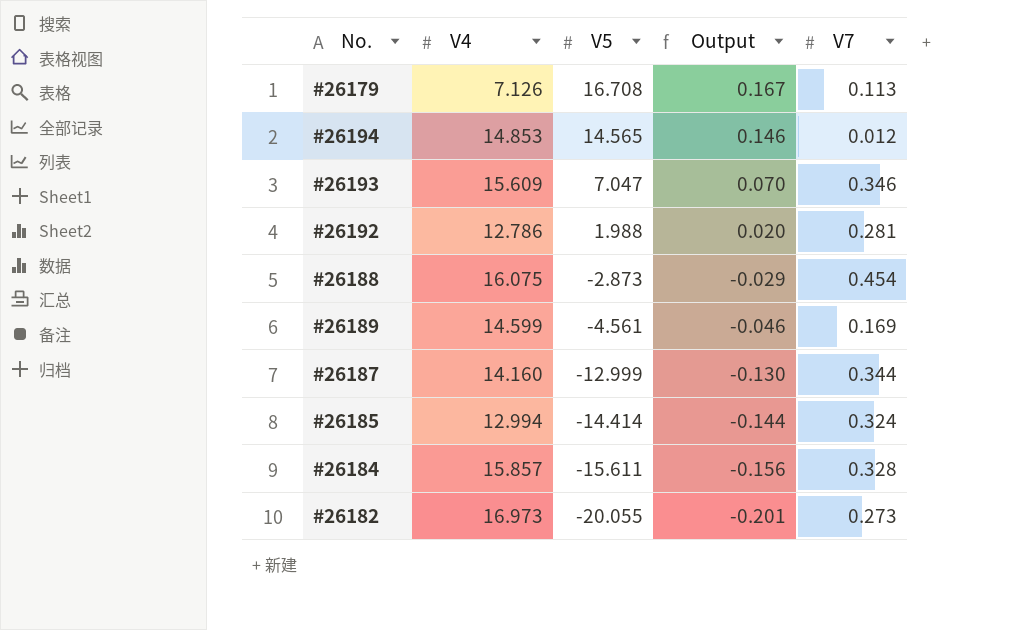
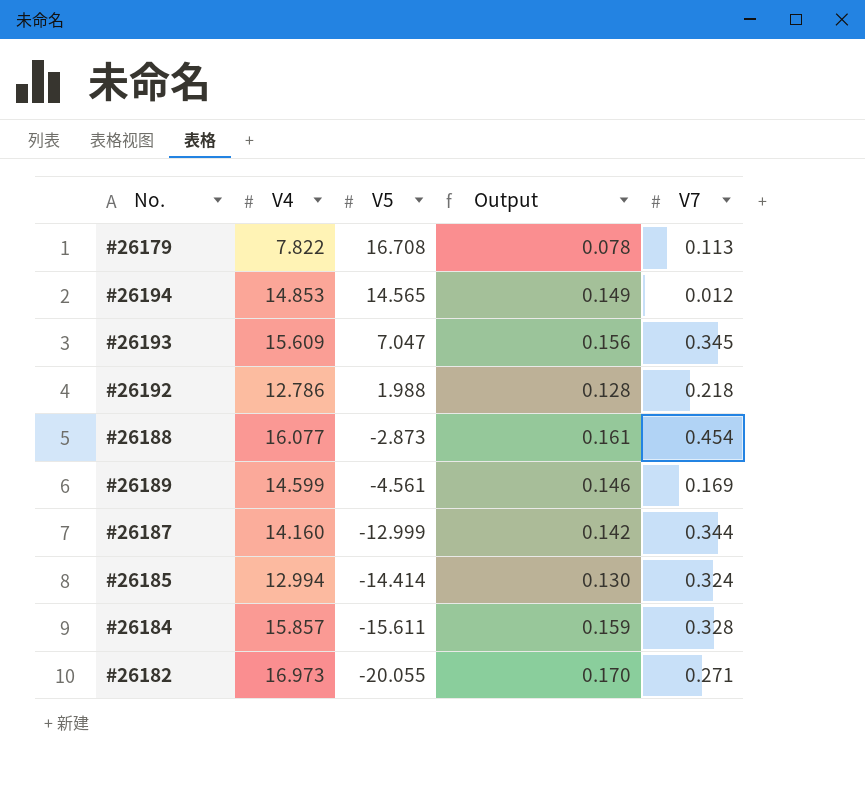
column Output | formula: [V5] * 0.01 -> [V4] * 0.01
#26179 | V4: 7.126 -> 7.822
#26193 | V7: 0.346 -> 0.345
#26192 | V7: 0.281 -> 0.218
#26188 | V4: 16.075 -> 16.077
#26182 | V7: 0.273 -> 0.271

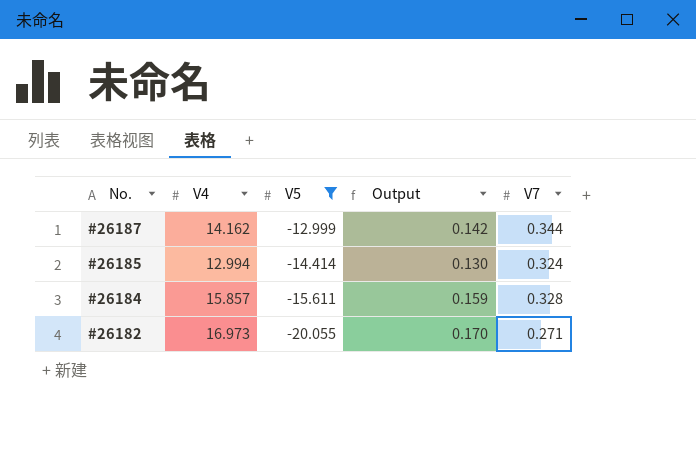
filter: none -> V5 <= -12.999
#26187 | V4: 14.160 -> 14.162

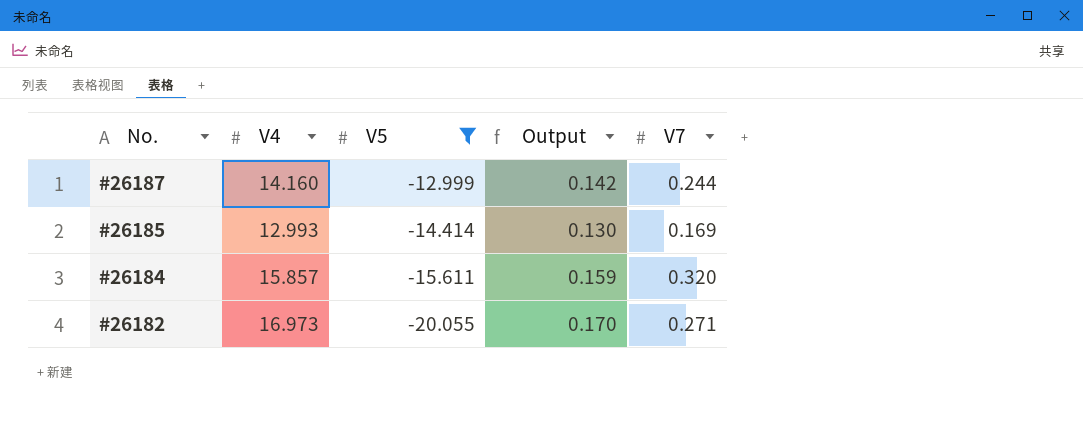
#26187 | V4: 14.162 -> 14.160
#26187 | V7: 0.344 -> 0.244
#26185 | V4: 12.994 -> 12.993
#26185 | V7: 0.324 -> 0.169
#26184 | V7: 0.328 -> 0.320

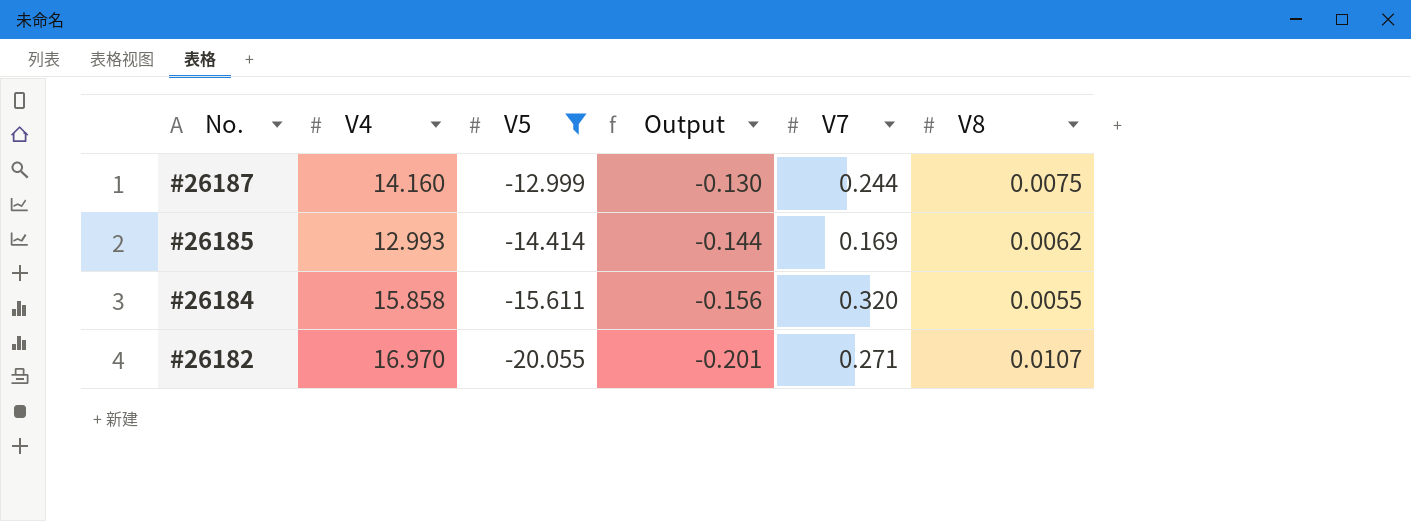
column Output | formula: [V4] * 0.01 -> [V5] * 0.01
column V8 | position: none -> 6
#26184 | V4: 15.857 -> 15.858
#26182 | V4: 16.973 -> 16.970

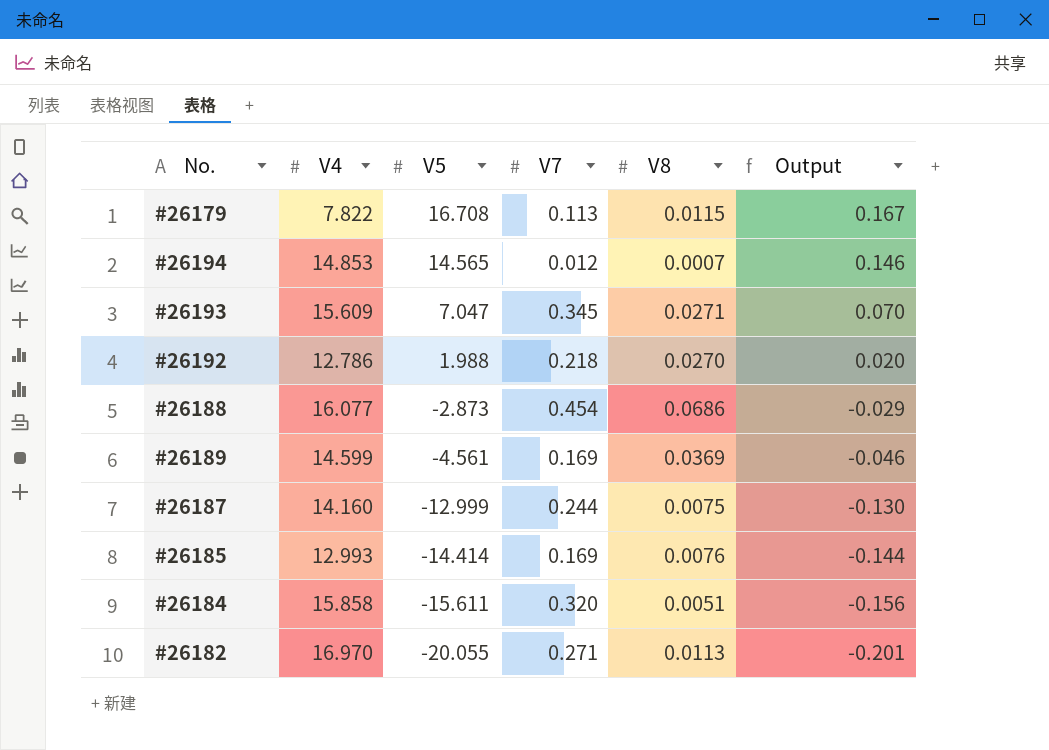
filter: V5 <= -12.999 -> none
column Output | position: 4 -> 6
#26185 | V8: 0.0062 -> 0.0076
#26184 | V8: 0.0055 -> 0.0051
#26182 | V8: 0.0107 -> 0.0113

